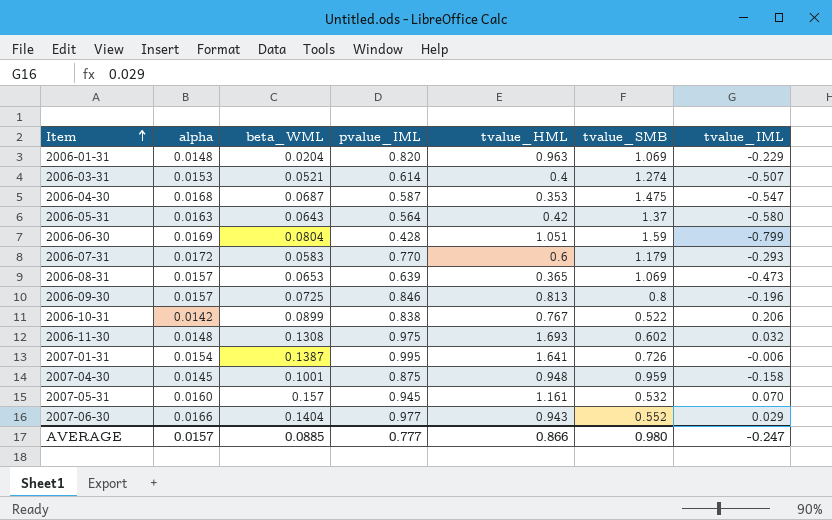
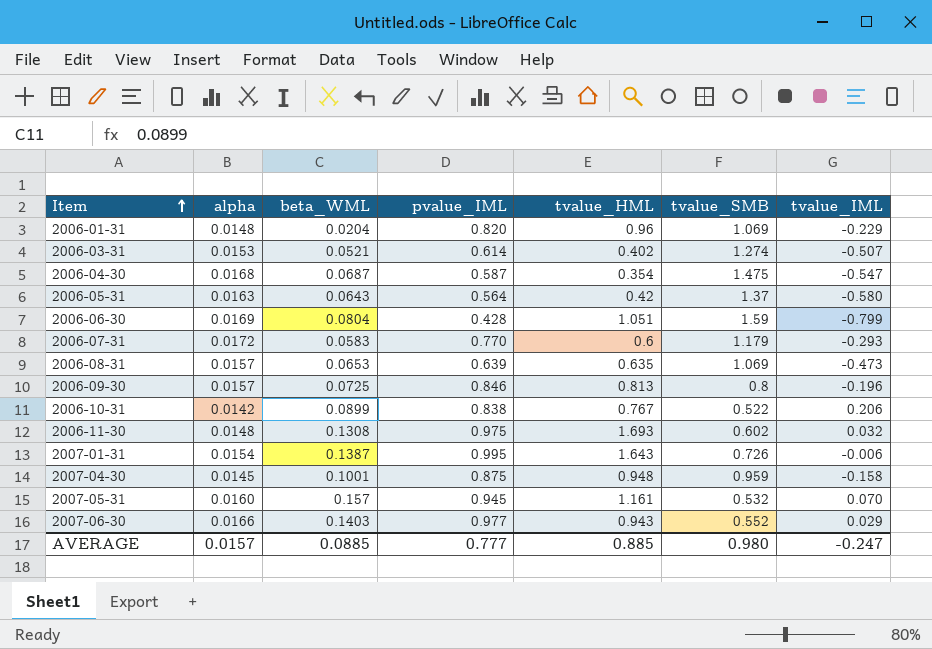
2006-01-31 | tvalue_HML: 0.963 -> 0.96
2006-03-31 | tvalue_HML: 0.4 -> 0.402
2006-04-30 | tvalue_HML: 0.353 -> 0.354
2006-08-31 | tvalue_HML: 0.365 -> 0.635
2007-01-31 | tvalue_HML: 1.641 -> 1.643
2007-06-30 | beta_WML: 0.1404 -> 0.1403
AVERAGE | tvalue_HML: 0.866 -> 0.885

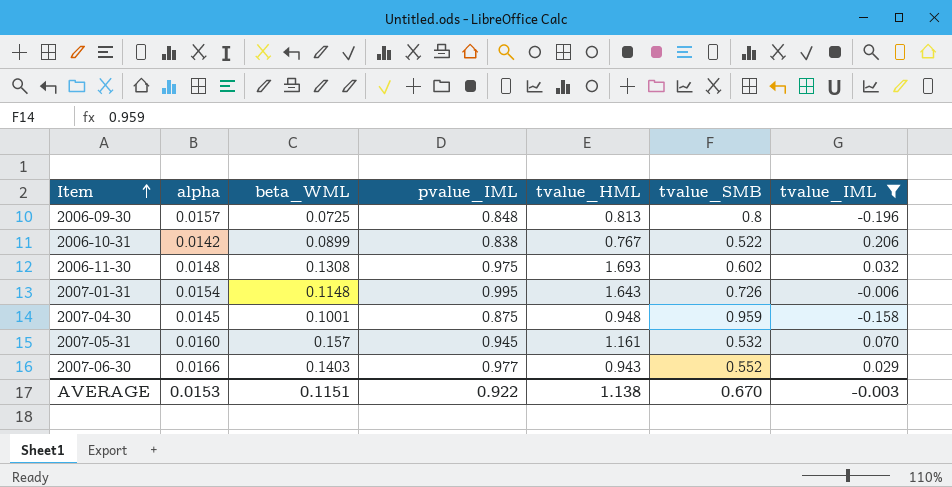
filter: none -> tvalue_IML >= -0.196
2006-09-30 | pvalue_IML: 0.846 -> 0.848
2007-01-31 | beta_WML: 0.1387 -> 0.1148
AVERAGE | alpha: 0.0157 -> 0.0153
AVERAGE | beta_WML: 0.0885 -> 0.1151
AVERAGE | pvalue_IML: 0.777 -> 0.922
AVERAGE | tvalue_HML: 0.885 -> 1.138
AVERAGE | tvalue_SMB: 0.980 -> 0.670
AVERAGE | tvalue_IML: -0.247 -> -0.003

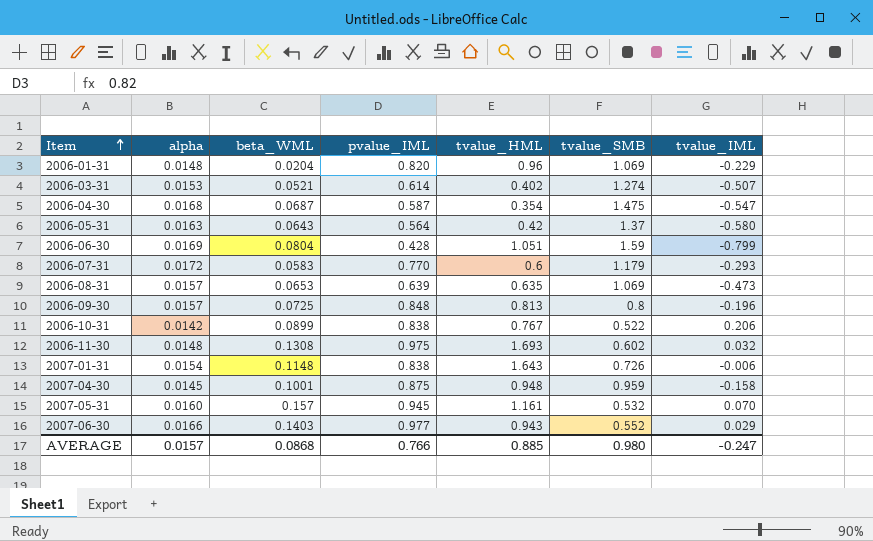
filter: tvalue_IML >= -0.196 -> none
2007-01-31 | pvalue_IML: 0.995 -> 0.838
AVERAGE | alpha: 0.0153 -> 0.0157
AVERAGE | beta_WML: 0.1151 -> 0.0868
AVERAGE | pvalue_IML: 0.922 -> 0.766
AVERAGE | tvalue_HML: 1.138 -> 0.885
AVERAGE | tvalue_SMB: 0.670 -> 0.980
AVERAGE | tvalue_IML: -0.003 -> -0.247

